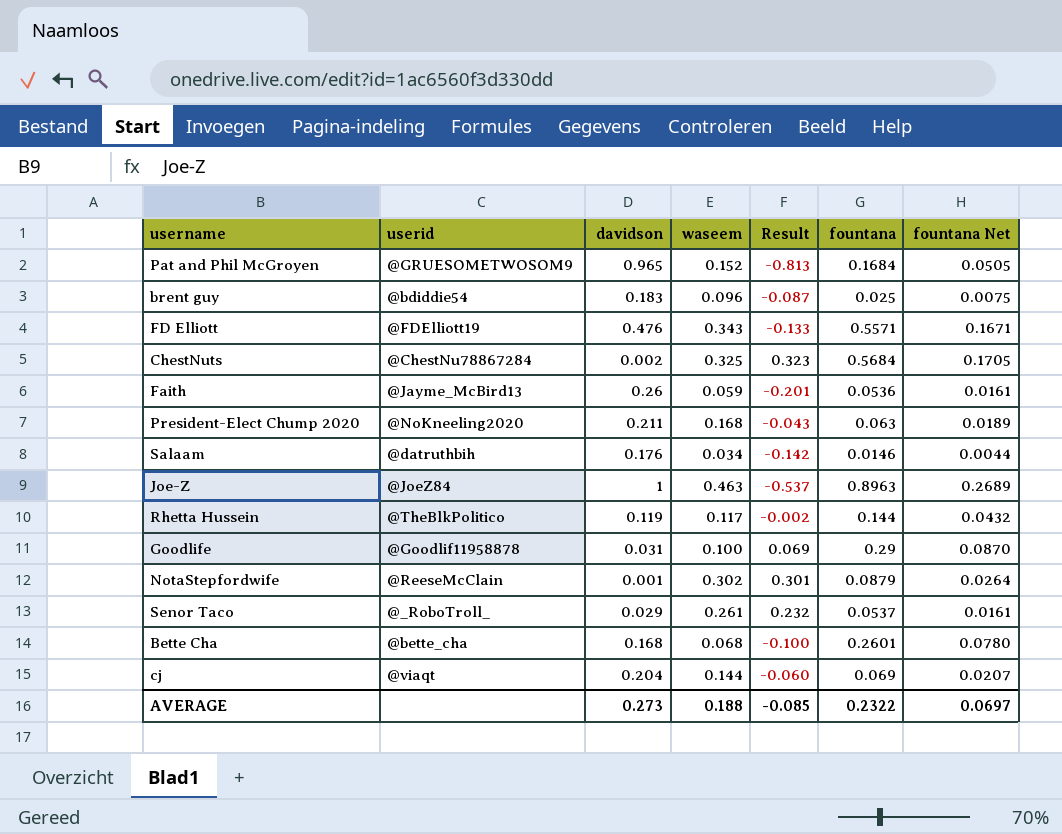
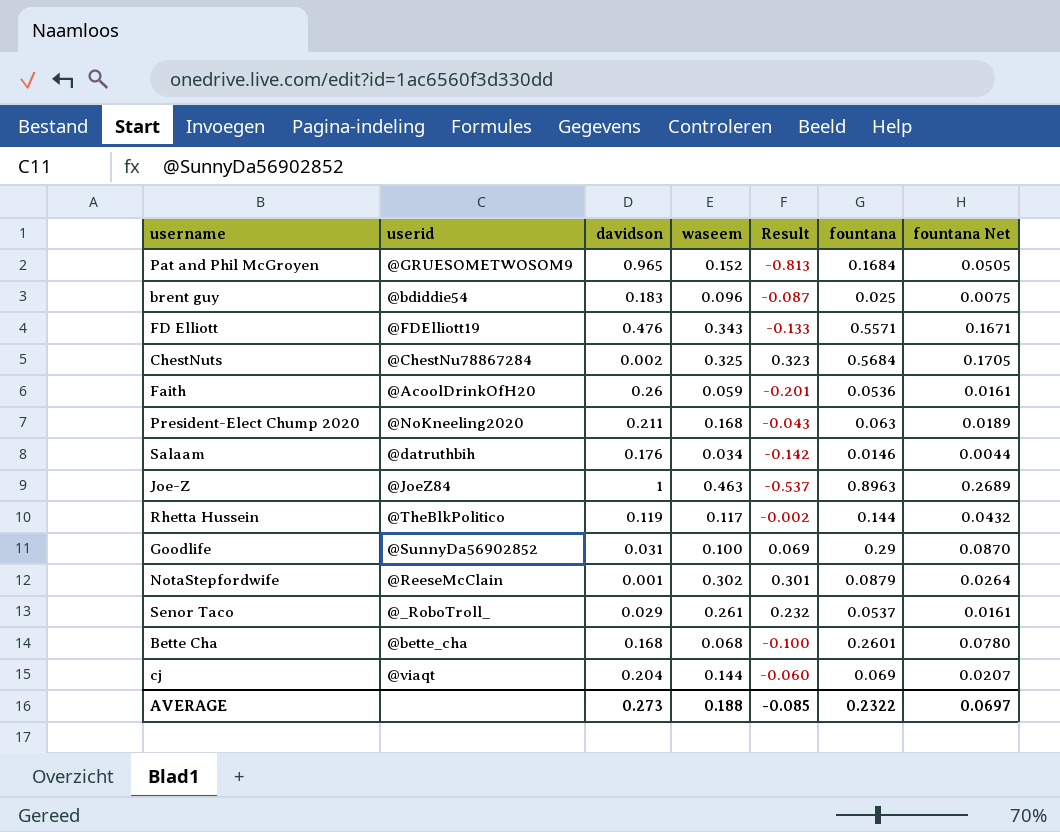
Faith | userid: @Jayme_McBird13 -> @AcoolDrinkOfH20
Goodlife | userid: @Goodlif11958878 -> @SunnyDa56902852

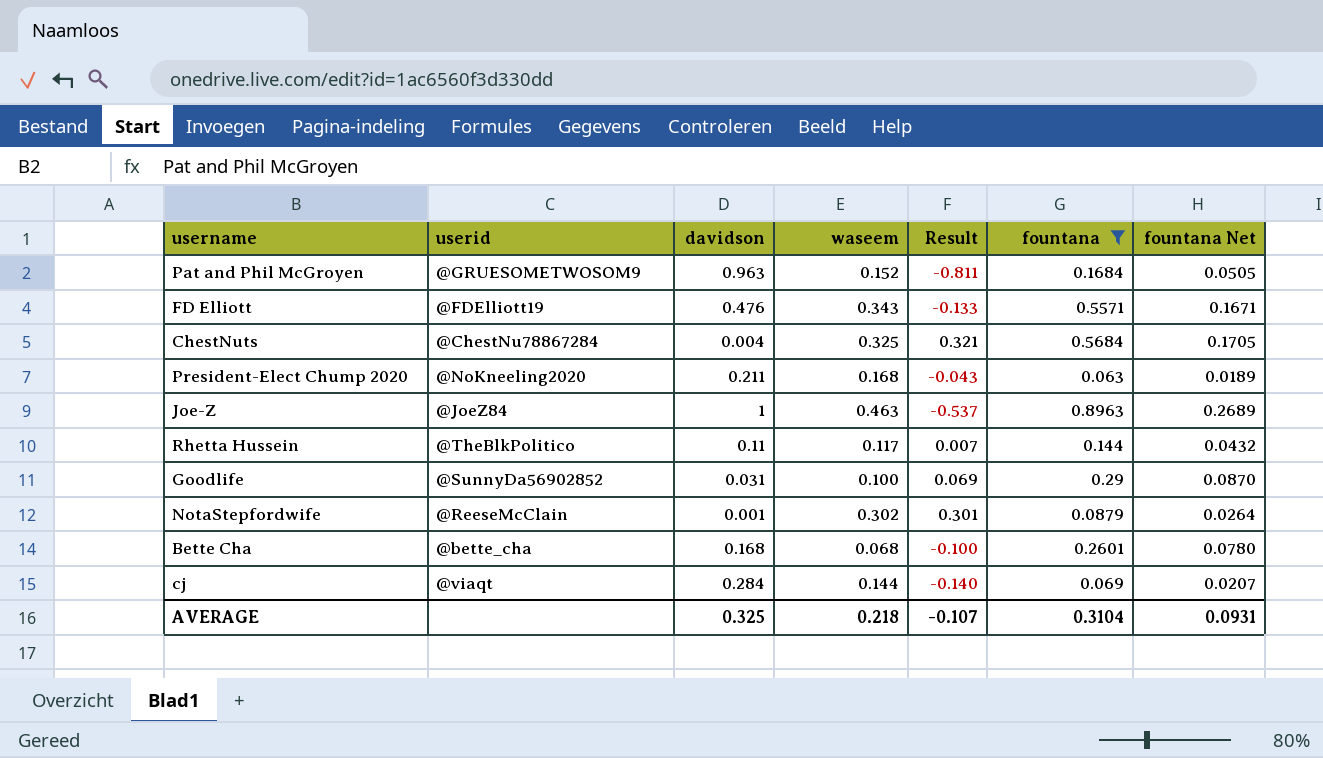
filter: none -> fountana >= 0.063
Pat and Phil McGroyen | davidson: 0.965 -> 0.963
Pat and Phil McGroyen | Result: -0.813 -> -0.811
ChestNuts | davidson: 0.002 -> 0.004
ChestNuts | Result: 0.323 -> 0.321
Rhetta Hussein | davidson: 0.119 -> 0.11
Rhetta Hussein | Result: -0.002 -> 0.007
cj | davidson: 0.204 -> 0.284
cj | Result: -0.060 -> -0.140
AVERAGE | davidson: 0.273 -> 0.325
AVERAGE | waseem: 0.188 -> 0.218
AVERAGE | Result: -0.085 -> -0.107
AVERAGE | fountana: 0.2322 -> 0.3104
AVERAGE | fountana Net: 0.0697 -> 0.0931

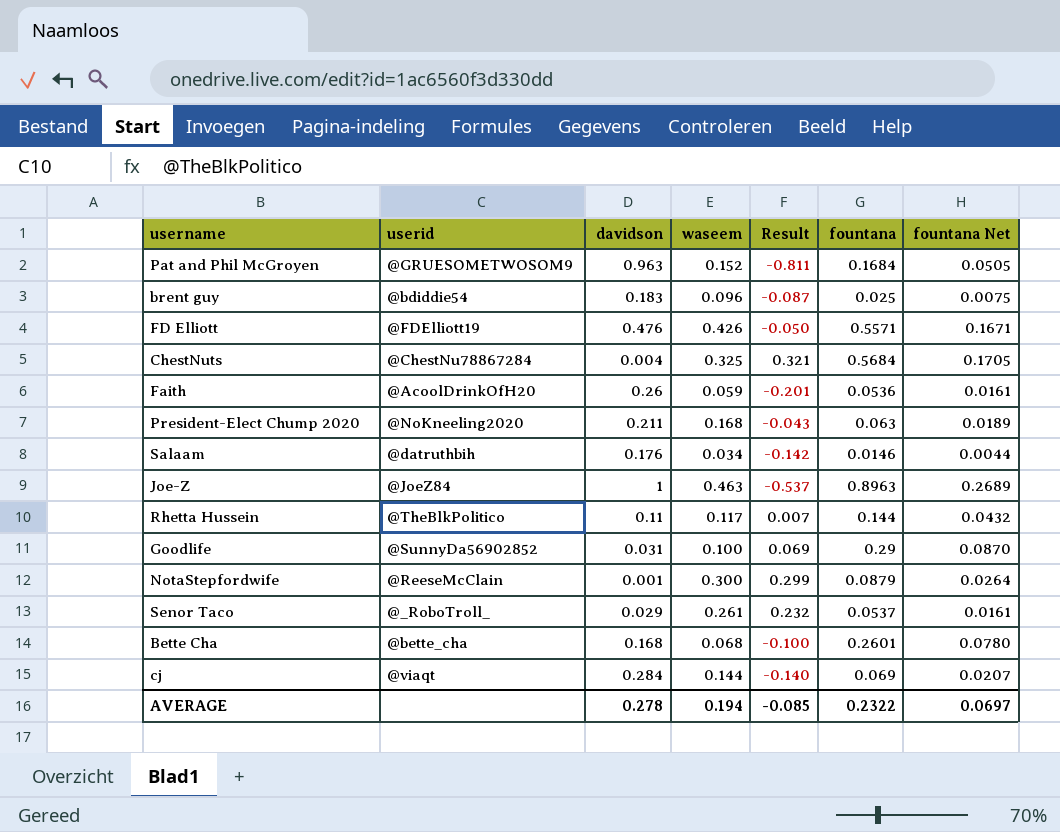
filter: fountana >= 0.063 -> none
FD Elliott | waseem: 0.343 -> 0.426
FD Elliott | Result: -0.133 -> -0.050
NotaStepfordwife | waseem: 0.302 -> 0.300
NotaStepfordwife | Result: 0.301 -> 0.299
AVERAGE | davidson: 0.325 -> 0.278
AVERAGE | waseem: 0.218 -> 0.194
AVERAGE | Result: -0.107 -> -0.085
AVERAGE | fountana: 0.3104 -> 0.2322
AVERAGE | fountana Net: 0.0931 -> 0.0697

